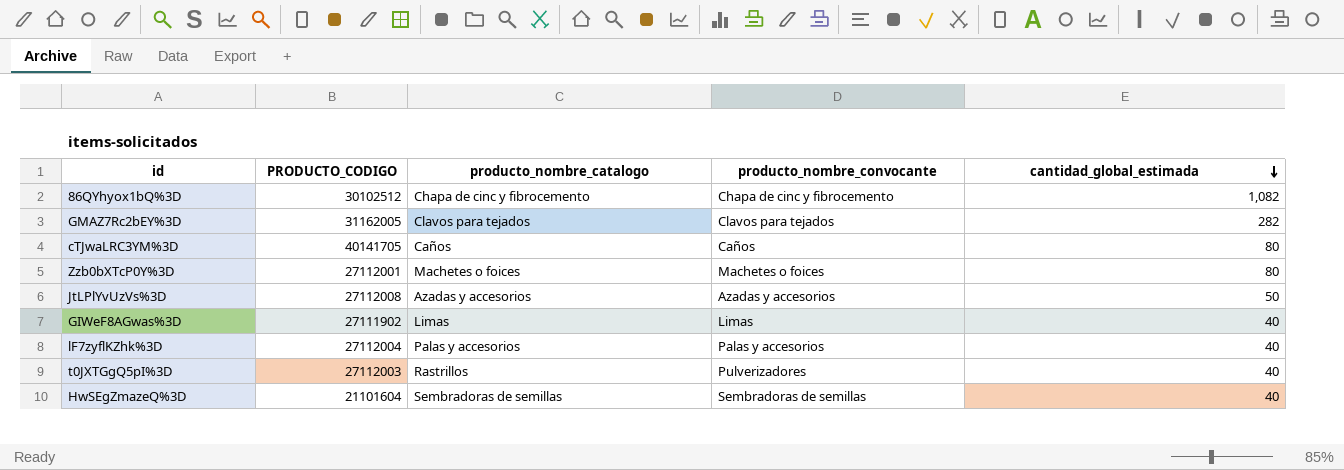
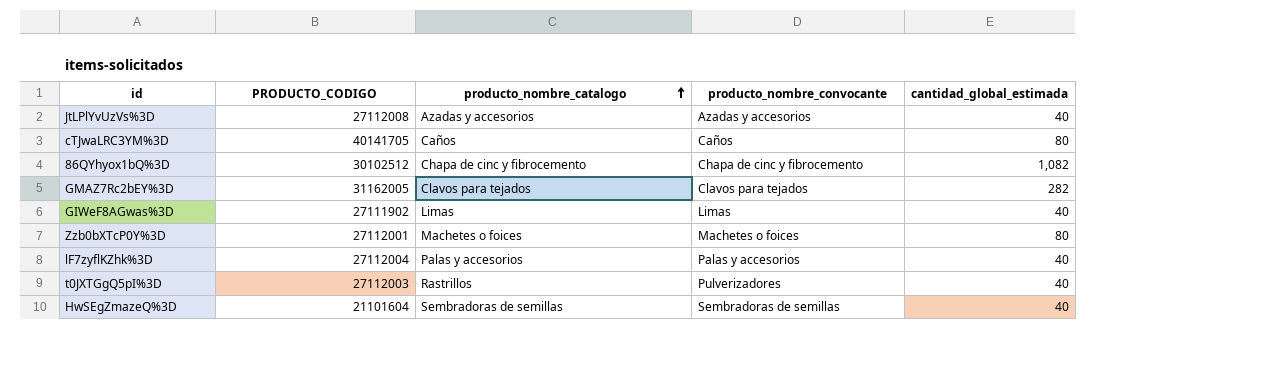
row order: cantidad_global_estimada descending -> producto_nombre_catalogo ascending
JtLPlYvUzVs%3D | cantidad_global_estimada: 50 -> 40

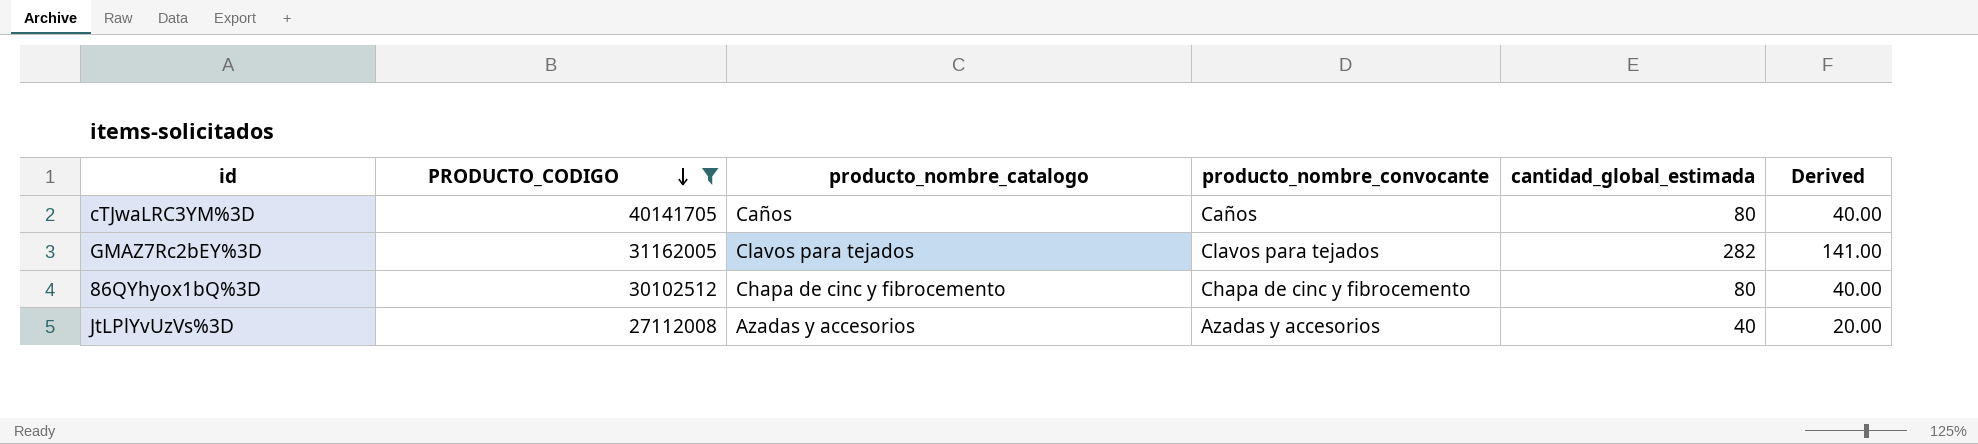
filter: none -> PRODUCTO_CODIGO >= 27112008
row order: producto_nombre_catalogo ascending -> PRODUCTO_CODIGO descending
column Derived | formula: none -> [cantidad_global_estimada] * 0.5
86QYhyox1bQ%3D | cantidad_global_estimada: 1,082 -> 80

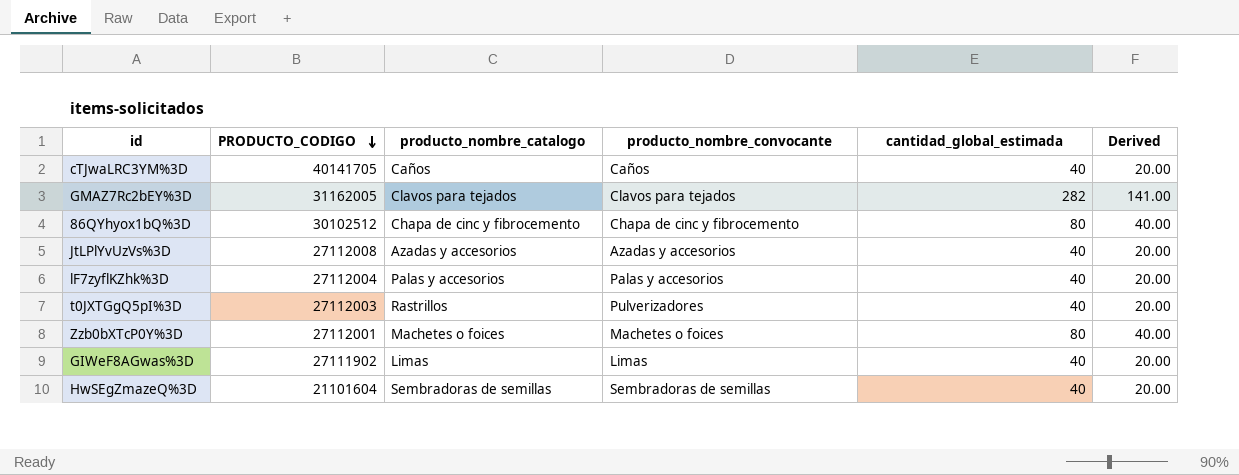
filter: PRODUCTO_CODIGO >= 27112008 -> none
cTJwaLRC3YM%3D | cantidad_global_estimada: 80 -> 40
cTJwaLRC3YM%3D | Derived: 40.00 -> 20.00

